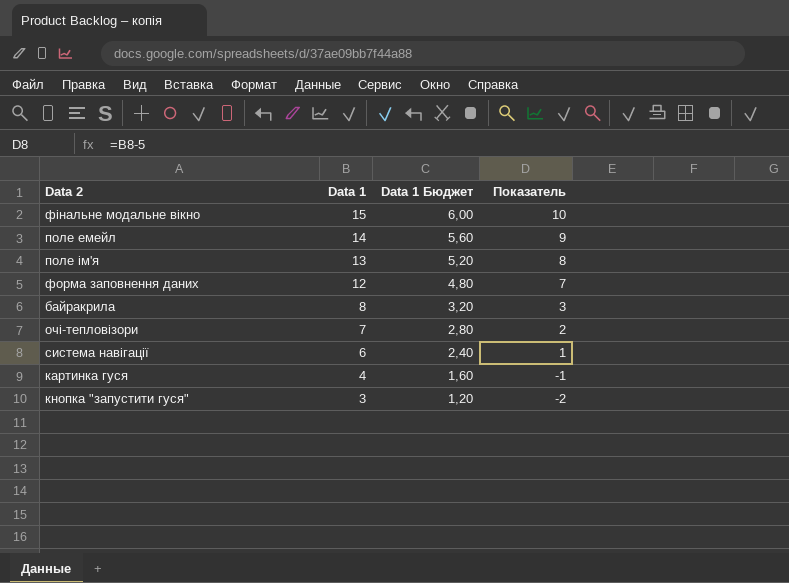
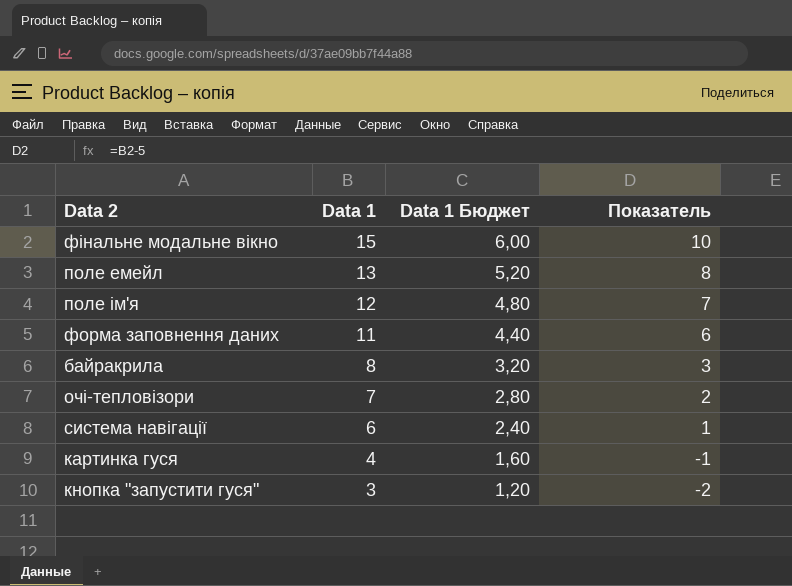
поле емейл | Data 1: 14 -> 13
поле емейл | Data 1 Бюджет: 5,60 -> 5,20
поле емейл | Показатель: 9 -> 8
поле ім'я | Data 1: 13 -> 12
поле ім'я | Data 1 Бюджет: 5,20 -> 4,80
поле ім'я | Показатель: 8 -> 7
форма заповнення даних | Data 1: 12 -> 11
форма заповнення даних | Data 1 Бюджет: 4,80 -> 4,40
форма заповнення даних | Показатель: 7 -> 6

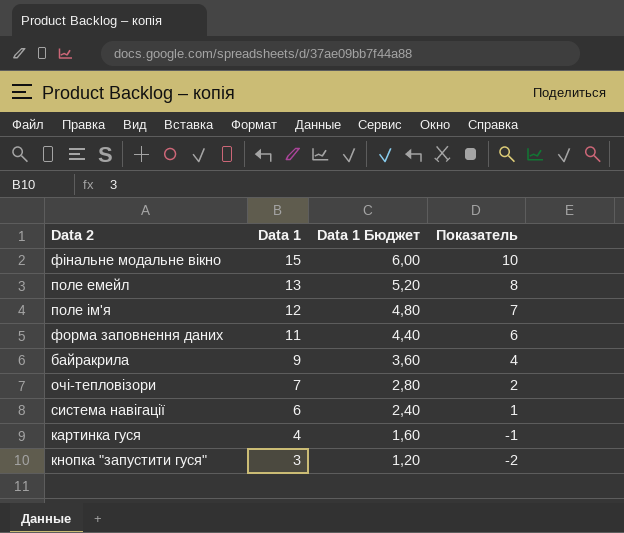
байракрила | Data 1: 8 -> 9
байракрила | Data 1 Бюджет: 3,20 -> 3,60
байракрила | Показатель: 3 -> 4

